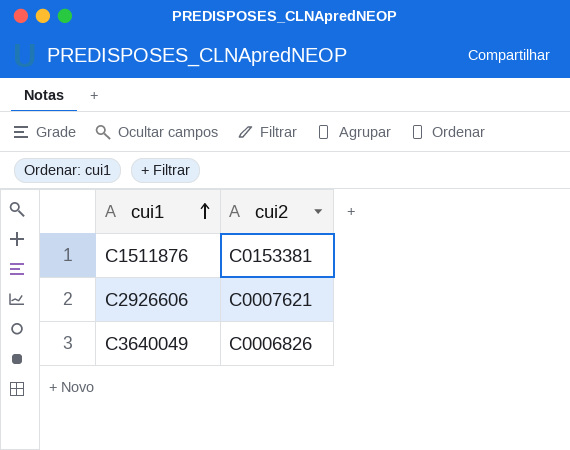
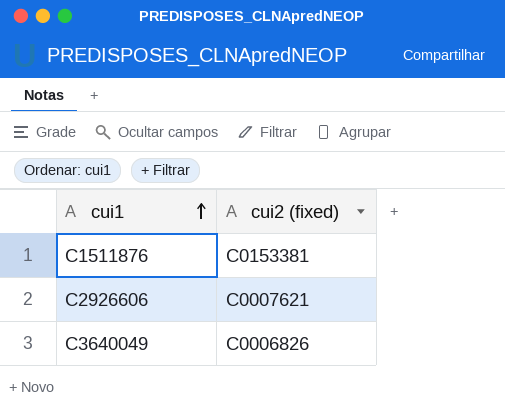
column name: cui2 -> cui2 (fixed)

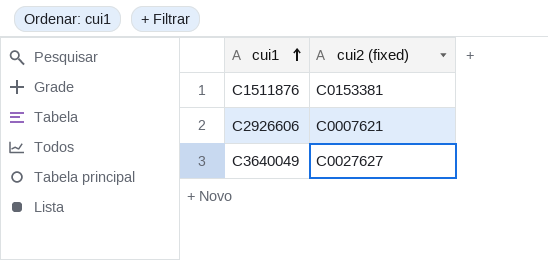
C3640049 | cui2 (fixed): C0006826 -> C0027627

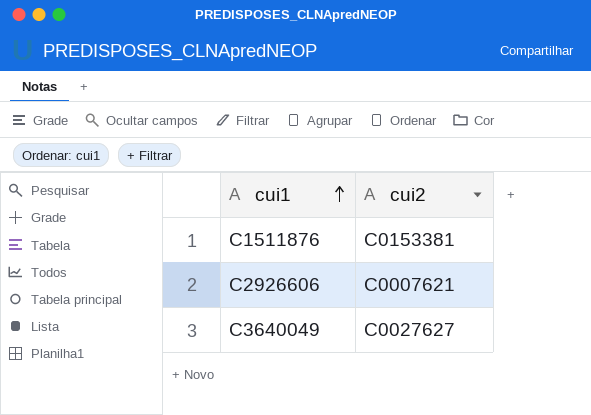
column name: cui2 (fixed) -> cui2

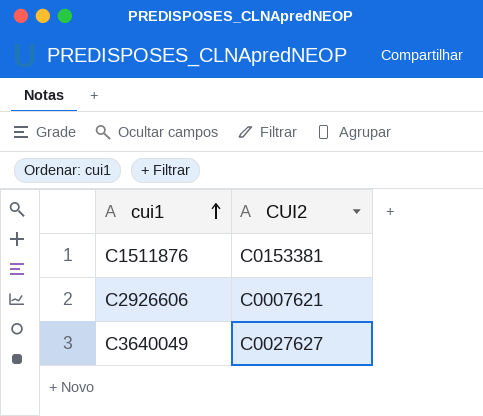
column name: cui2 -> CUI2

